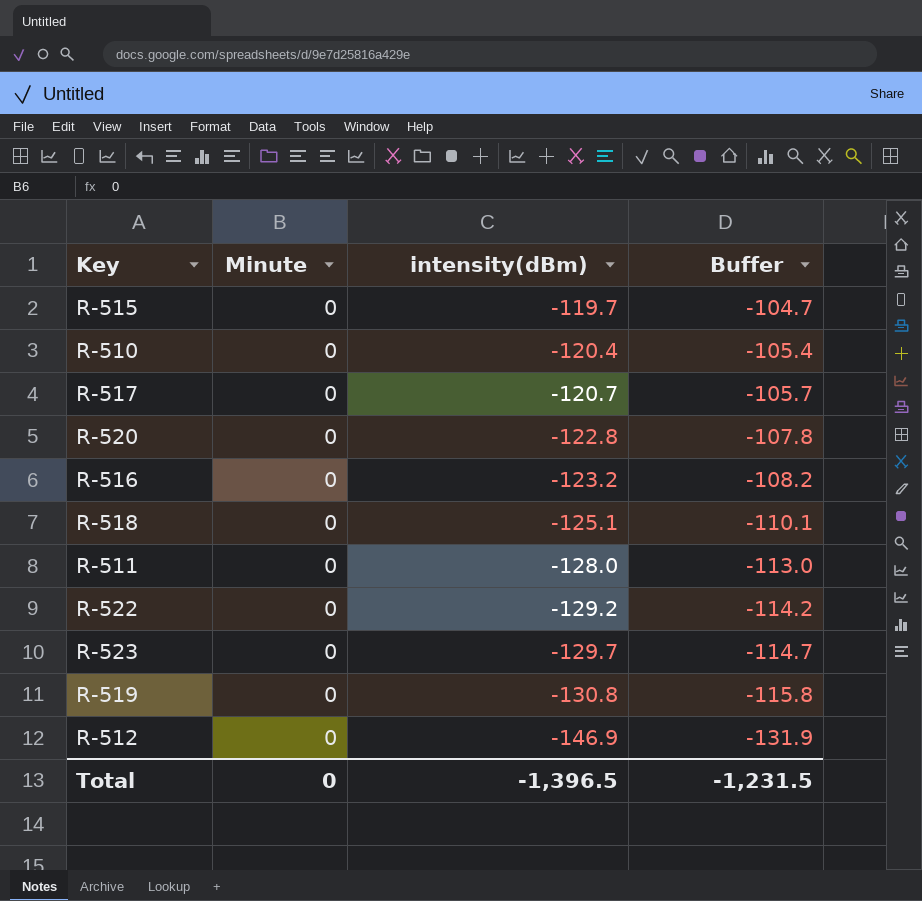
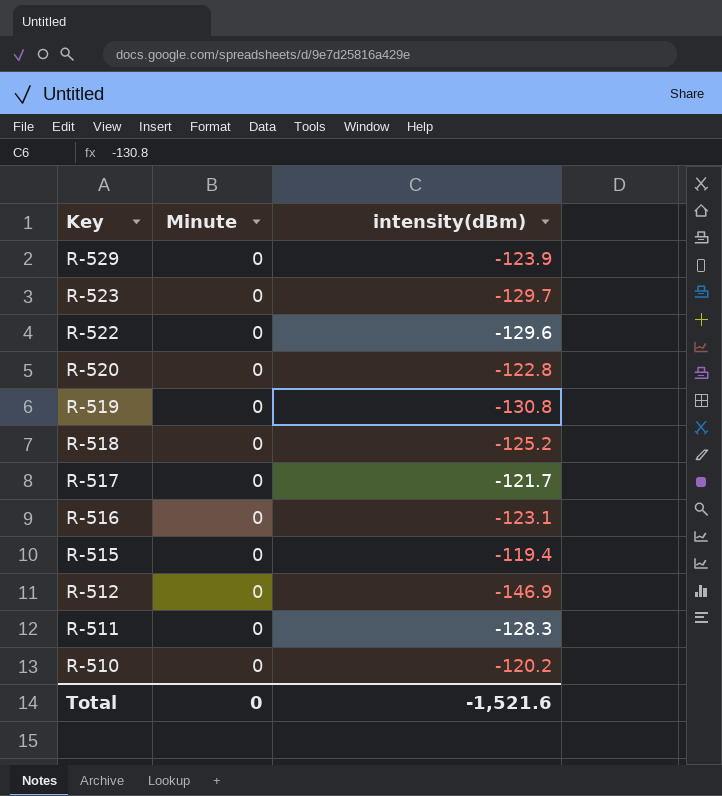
row order: intensity(dBm) descending -> Key descending
column Buffer | formula: [intensity(dBm)] + 15 -> none
row R-529: none -> 0 | -123.9
R-522 | intensity(dBm): -129.2 -> -129.6
R-518 | intensity(dBm): -125.1 -> -125.2
R-517 | intensity(dBm): -120.7 -> -121.7
R-516 | intensity(dBm): -123.2 -> -123.1
R-515 | intensity(dBm): -119.7 -> -119.4
R-511 | intensity(dBm): -128.0 -> -128.3
R-510 | intensity(dBm): -120.4 -> -120.2
Total | intensity(dBm): -1,396.5 -> -1,521.6

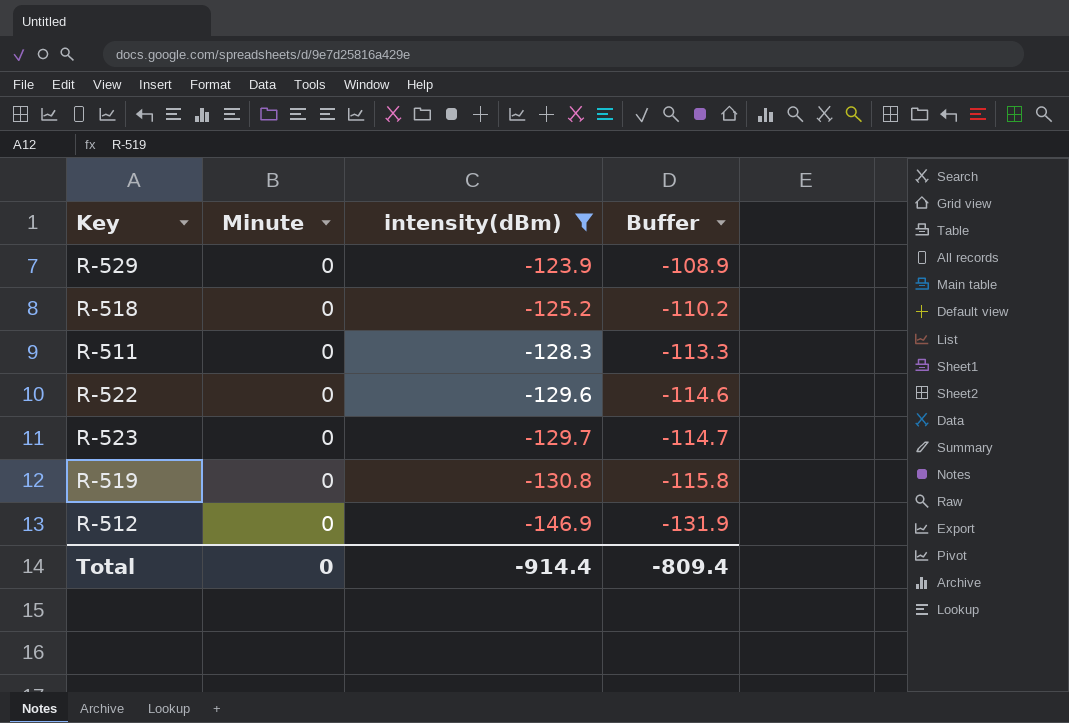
filter: none -> intensity(dBm) <= -123.9
row order: Key descending -> intensity(dBm) descending
column Buffer | formula: none -> [intensity(dBm)] + 15
Total | intensity(dBm): -1,521.6 -> -914.4

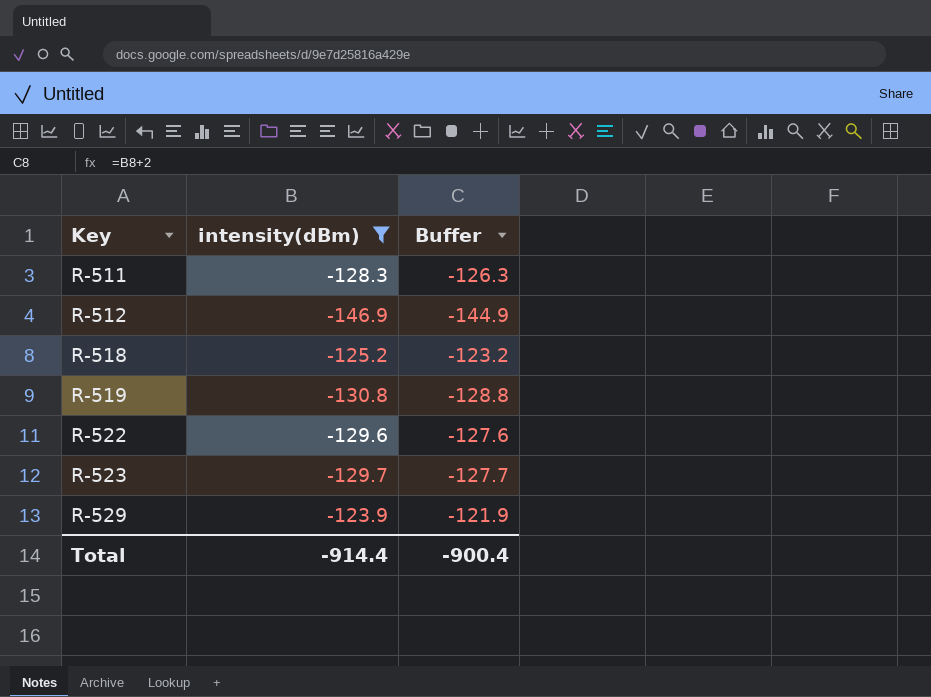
row order: intensity(dBm) descending -> Key ascending
column Minute | position: 2 -> none
column Buffer | formula: [intensity(dBm)] + 15 -> [intensity(dBm)] + 2
Total | Buffer: -809.4 -> -900.4

